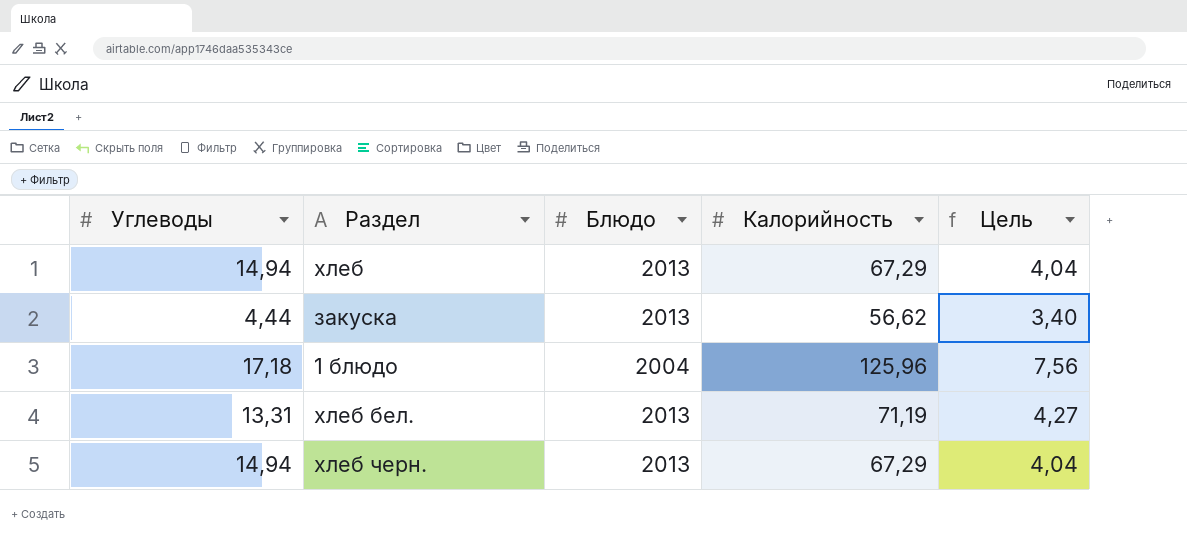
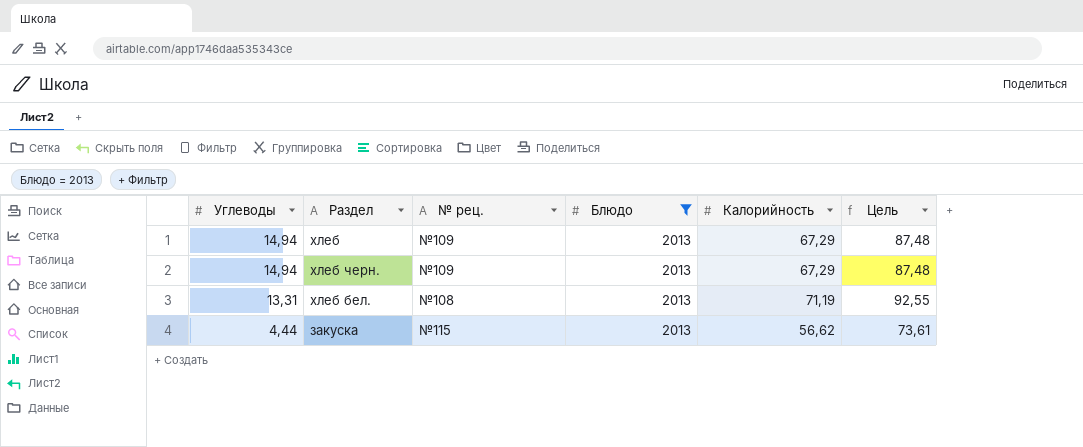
filter: none -> Блюдо = 2013
row order: none -> Углеводы descending
column № рец. | position: none -> 3
column Цель | formula: [Калорийность] * 0,06 -> [Калорийность] * 1,3

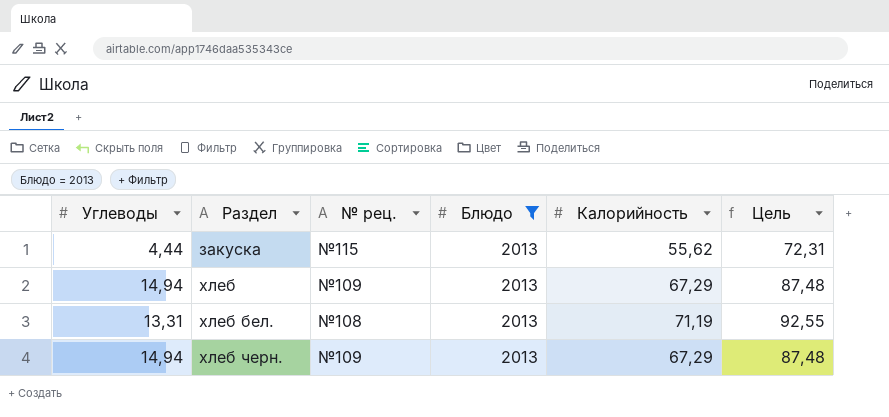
row order: Углеводы descending -> Раздел ascending
закуска | Калорийность: 56,62 -> 55,62
закуска | Цель: 73,61 -> 72,31

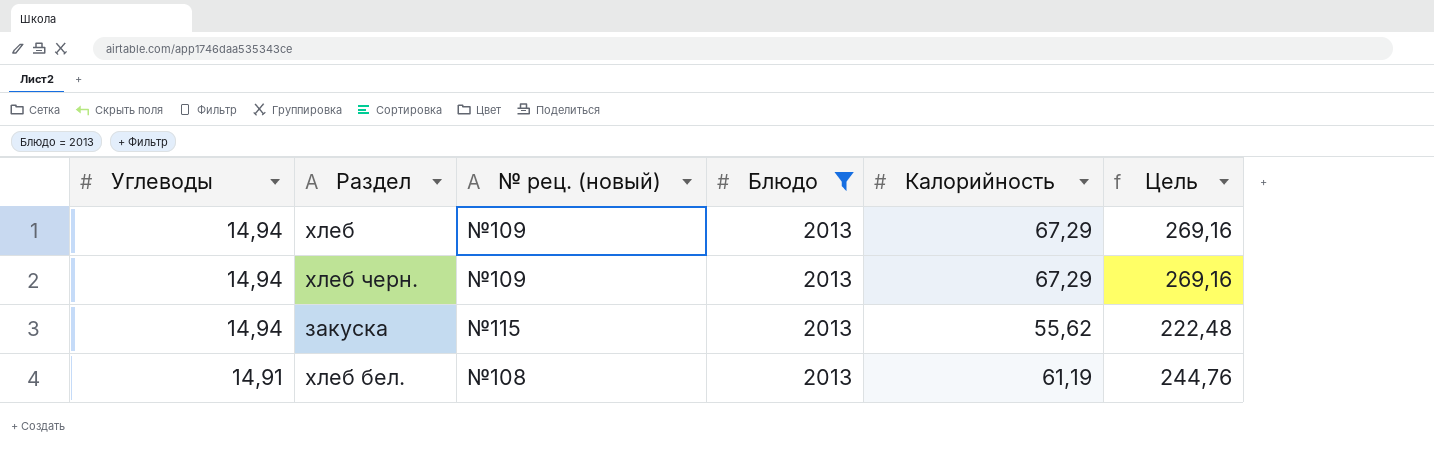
row order: Раздел ascending -> Углеводы descending
column name: № рец. -> № рец. (новый)
column Цель | formula: [Калорийность] * 1,3 -> [Калорийность] * 4
закуска | Углеводы: 4,44 -> 14,94
хлеб бел. | Углеводы: 13,31 -> 14,91
хлеб бел. | Калорийность: 71,19 -> 61,19

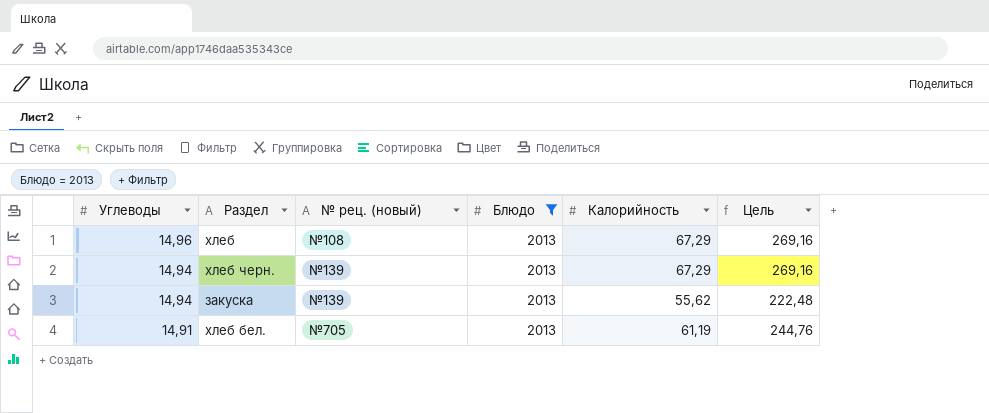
хлеб | Углеводы: 14,94 -> 14,96
хлеб | № рец. (новый): №109 -> №108
хлеб черн. | № рец. (новый): №109 -> №139
закуска | № рец. (новый): №115 -> №139
хлеб бел. | № рец. (новый): №108 -> №705

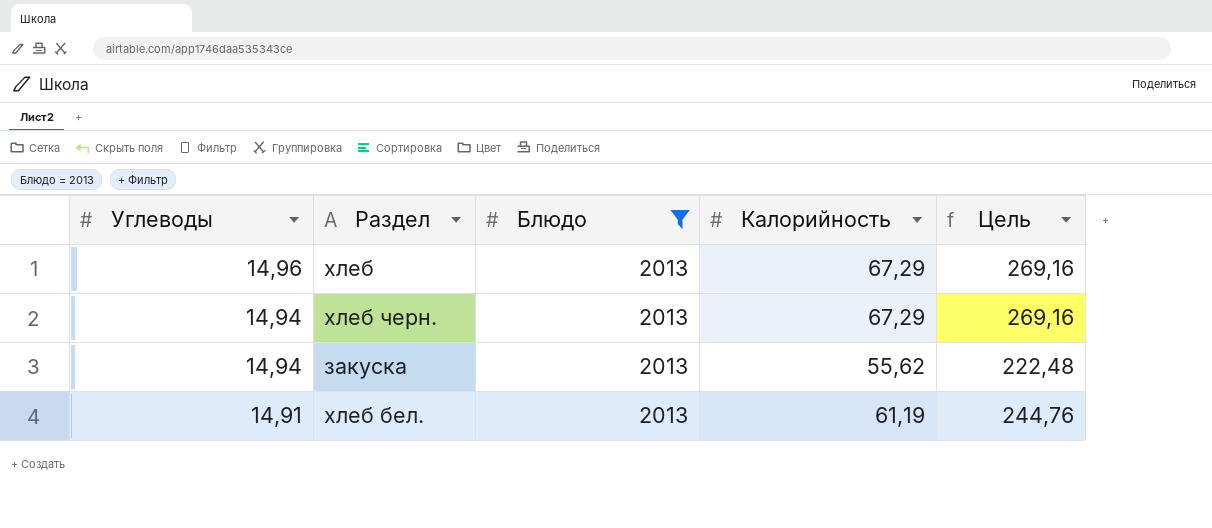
column № рец. (новый) | position: 3 -> none

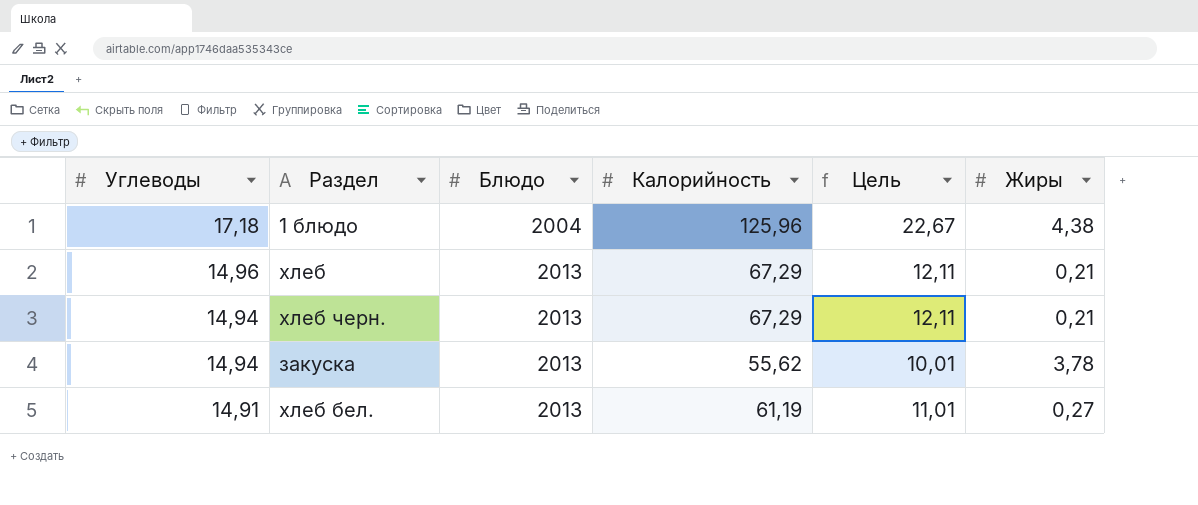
filter: Блюдо = 2013 -> none
column Цель | formula: [Калорийность] * 4 -> [Калорийность] * 0,18
column Жиры | position: none -> 6

